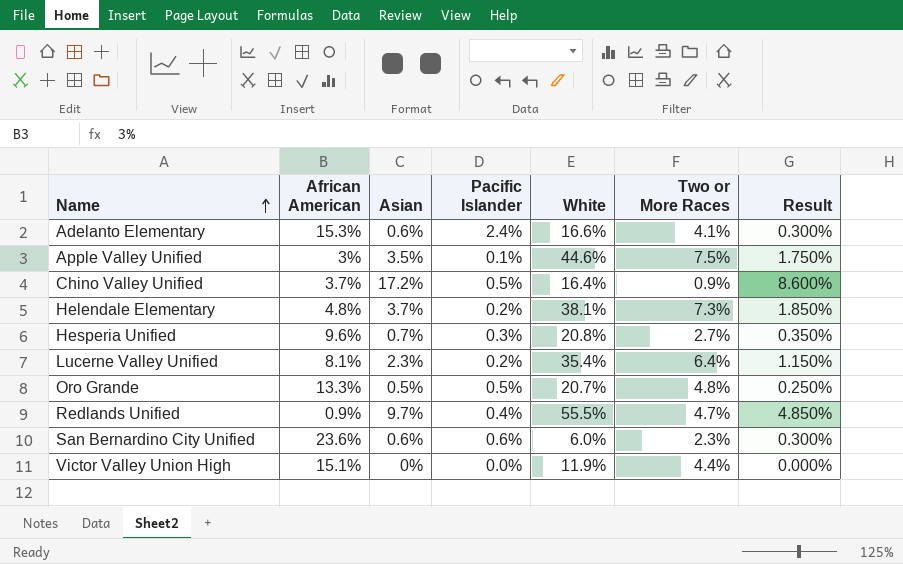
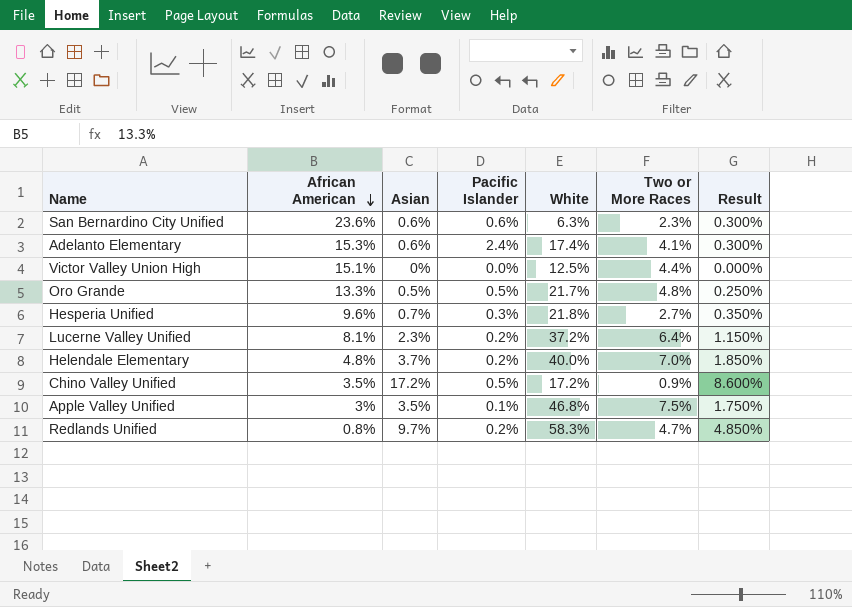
row order: Name ascending -> African American descending
San Bernardino City Unified | White: 6.0% -> 6.3%
Adelanto Elementary | White: 16.6% -> 17.4%
Victor Valley Union High | White: 11.9% -> 12.5%
Oro Grande | White: 20.7% -> 21.7%
Hesperia Unified | White: 20.8% -> 21.8%
Lucerne Valley Unified | White: 35.4% -> 37.2%
Helendale Elementary | White: 38.1% -> 40.0%
Helendale Elementary | Two or More Races: 7.3% -> 7.0%
Chino Valley Unified | African American: 3.7% -> 3.5%
Chino Valley Unified | White: 16.4% -> 17.2%
Apple Valley Unified | White: 44.6% -> 46.8%
Redlands Unified | African American: 0.9% -> 0.8%
Redlands Unified | Pacific Islander: 0.4% -> 0.2%
Redlands Unified | White: 55.5% -> 58.3%

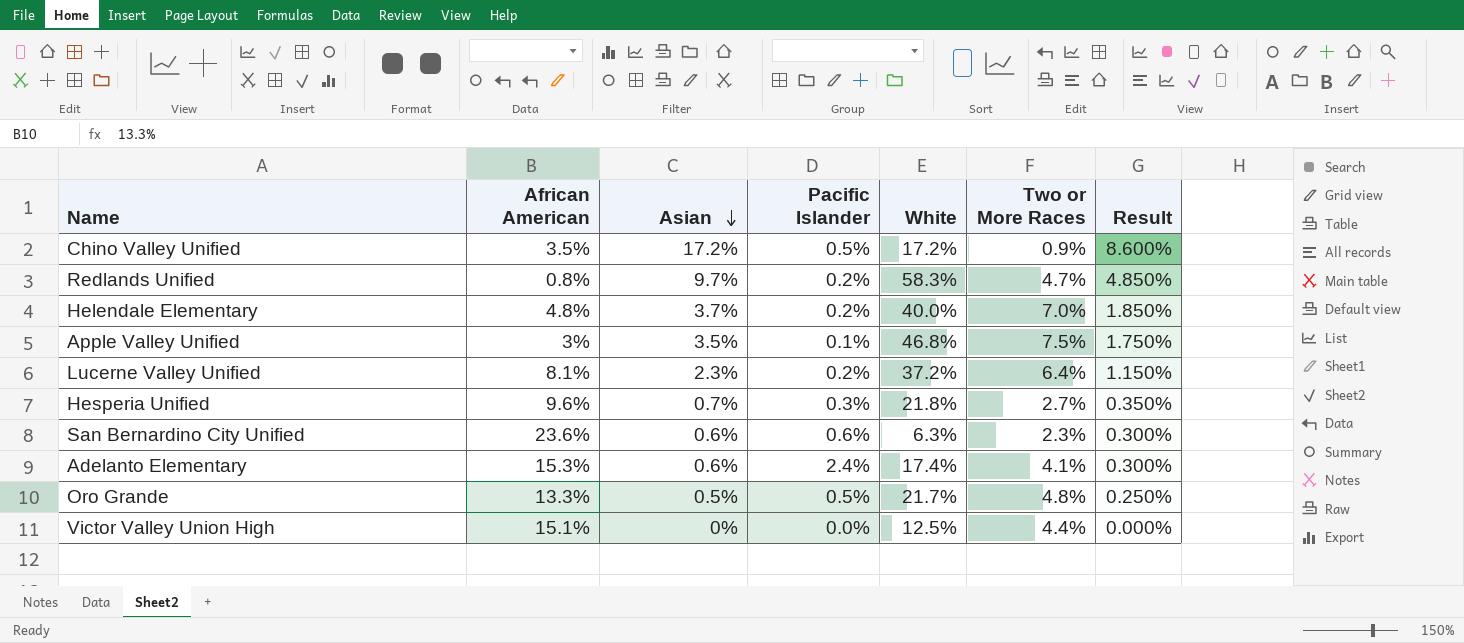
row order: African American descending -> Asian descending

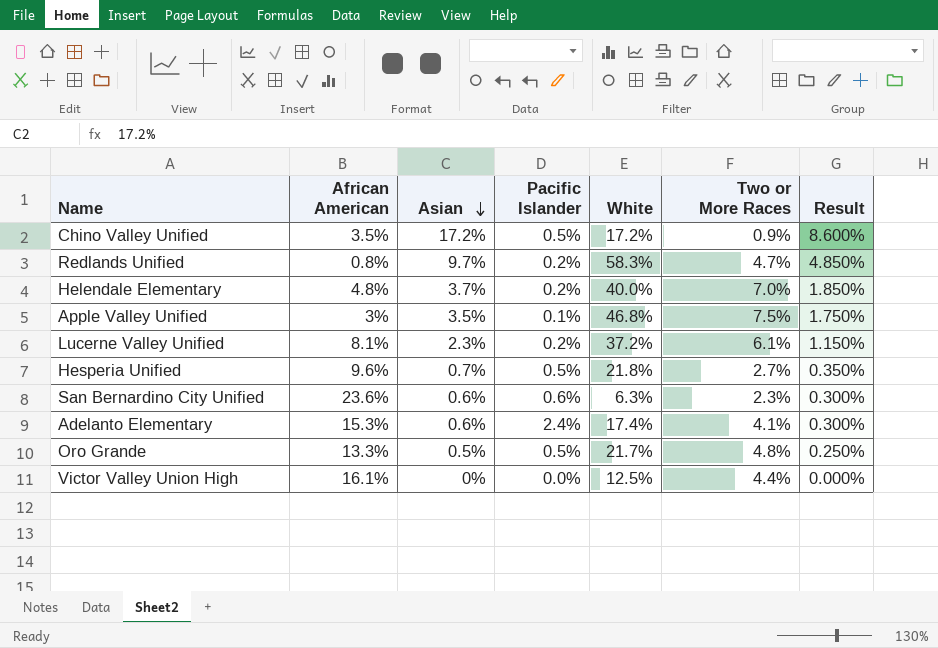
Lucerne Valley Unified | Two or More Races: 6.4% -> 6.1%
Hesperia Unified | Pacific Islander: 0.3% -> 0.5%
Victor Valley Union High | African American: 15.1% -> 16.1%

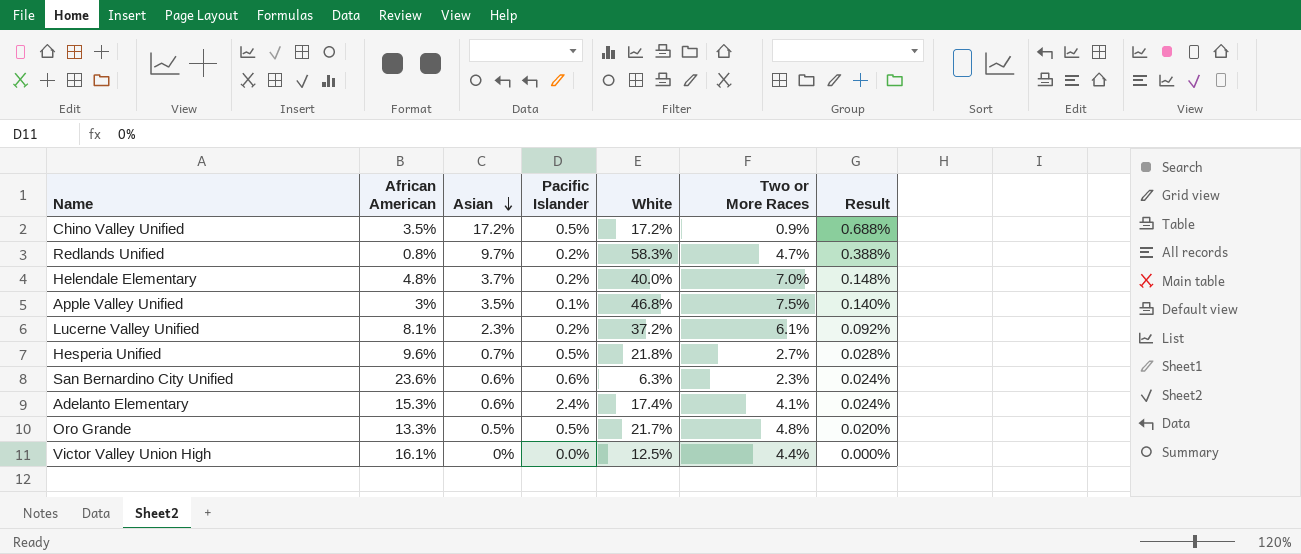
column Result | formula: [Asian] * 0.5 -> [Asian] * 0.04

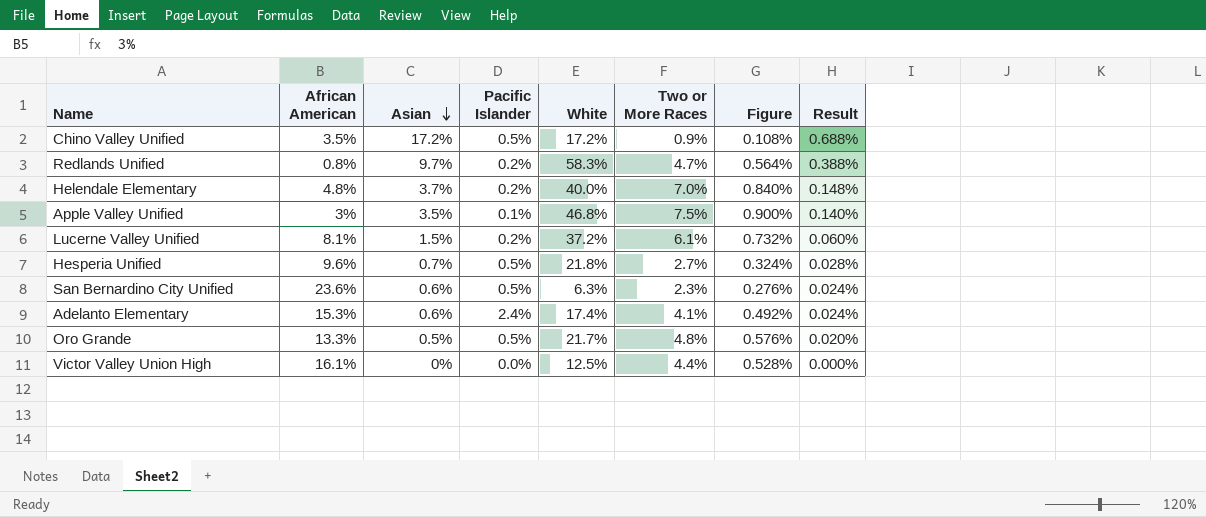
column Figure | formula: none -> [Two or More Races] * 0.12
Lucerne Valley Unified | Asian: 2.3% -> 1.5%
Lucerne Valley Unified | Result: 0.092% -> 0.060%
San Bernardino City Unified | Pacific Islander: 0.6% -> 0.5%

